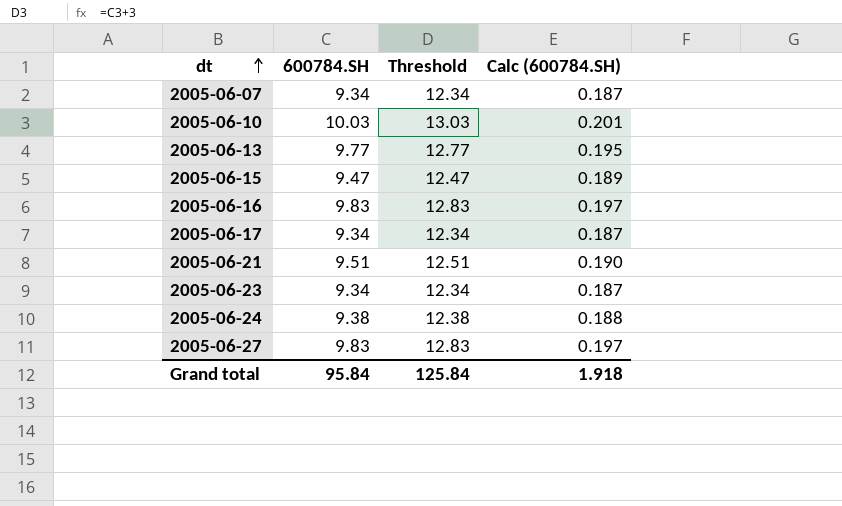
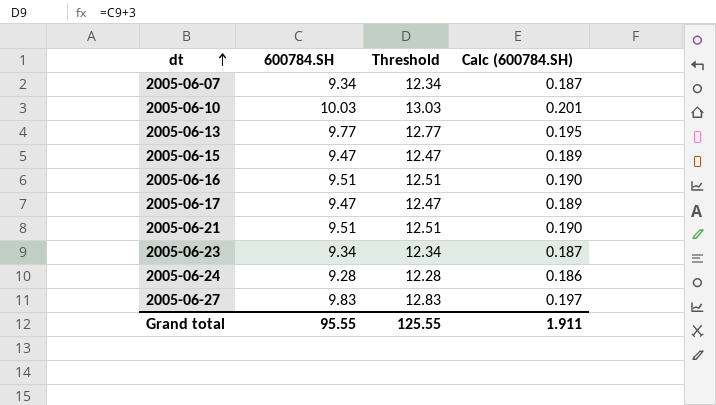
2005-06-16 | 600784.SH: 9.83 -> 9.51
2005-06-16 | Threshold: 12.83 -> 12.51
2005-06-16 | Calc (600784.SH): 0.197 -> 0.190
2005-06-17 | 600784.SH: 9.34 -> 9.47
2005-06-17 | Threshold: 12.34 -> 12.47
2005-06-17 | Calc (600784.SH): 0.187 -> 0.189
2005-06-24 | 600784.SH: 9.38 -> 9.28
2005-06-24 | Threshold: 12.38 -> 12.28
2005-06-24 | Calc (600784.SH): 0.188 -> 0.186
Grand total | 600784.SH: 95.84 -> 95.55
Grand total | Threshold: 125.84 -> 125.55
Grand total | Calc (600784.SH): 1.918 -> 1.911

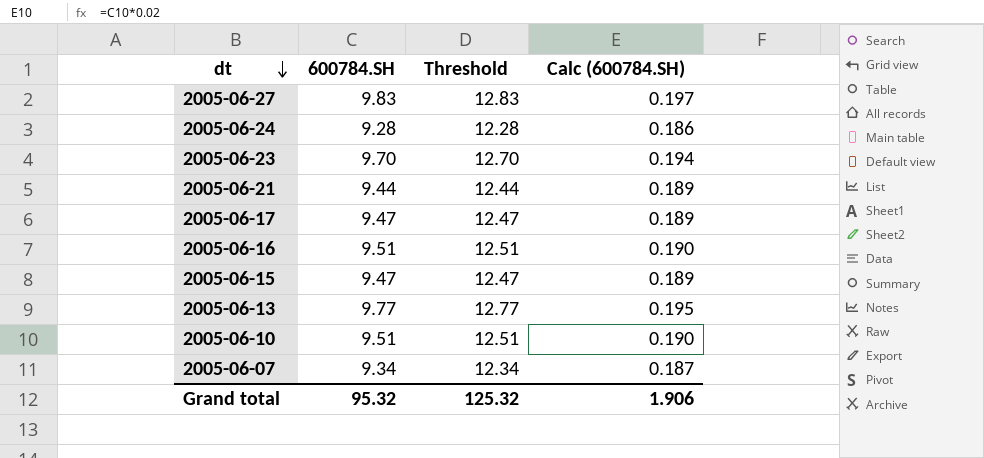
row order: dt ascending -> dt descending
2005-06-23 | 600784.SH: 9.34 -> 9.70
2005-06-23 | Threshold: 12.34 -> 12.70
2005-06-23 | Calc (600784.SH): 0.187 -> 0.194
2005-06-21 | 600784.SH: 9.51 -> 9.44
2005-06-21 | Threshold: 12.51 -> 12.44
2005-06-21 | Calc (600784.SH): 0.190 -> 0.189
2005-06-10 | 600784.SH: 10.03 -> 9.51
2005-06-10 | Threshold: 13.03 -> 12.51
2005-06-10 | Calc (600784.SH): 0.201 -> 0.190
Grand total | 600784.SH: 95.55 -> 95.32
Grand total | Threshold: 125.55 -> 125.32
Grand total | Calc (600784.SH): 1.911 -> 1.906

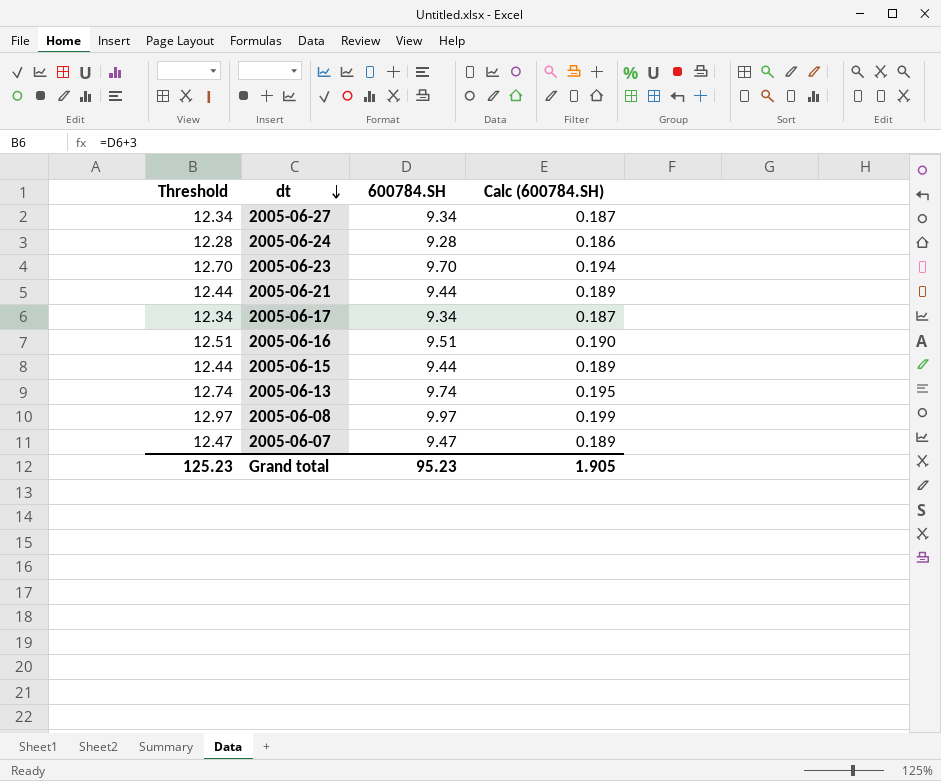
column Threshold | position: 3 -> 1
row 2005-06-10: 9.51 | 12.51 | 0.190 -> none
2005-06-27 | Threshold: 12.83 -> 12.34
2005-06-27 | 600784.SH: 9.83 -> 9.34
2005-06-27 | Calc (600784.SH): 0.197 -> 0.187
2005-06-17 | Threshold: 12.47 -> 12.34
2005-06-17 | 600784.SH: 9.47 -> 9.34
2005-06-17 | Calc (600784.SH): 0.189 -> 0.187
2005-06-15 | Threshold: 12.47 -> 12.44
2005-06-15 | 600784.SH: 9.47 -> 9.44
2005-06-13 | Threshold: 12.77 -> 12.74
2005-06-13 | 600784.SH: 9.77 -> 9.74
row 2005-06-08: none -> 12.97 | 9.97 | 0.199
2005-06-07 | Threshold: 12.34 -> 12.47
2005-06-07 | 600784.SH: 9.34 -> 9.47
2005-06-07 | Calc (600784.SH): 0.187 -> 0.189
Grand total | Threshold: 125.32 -> 125.23
Grand total | 600784.SH: 95.32 -> 95.23
Grand total | Calc (600784.SH): 1.906 -> 1.905

